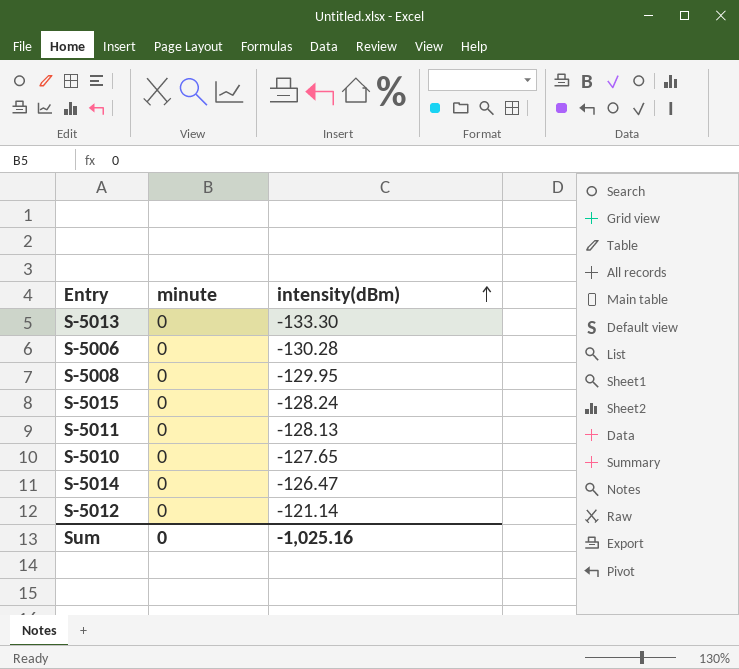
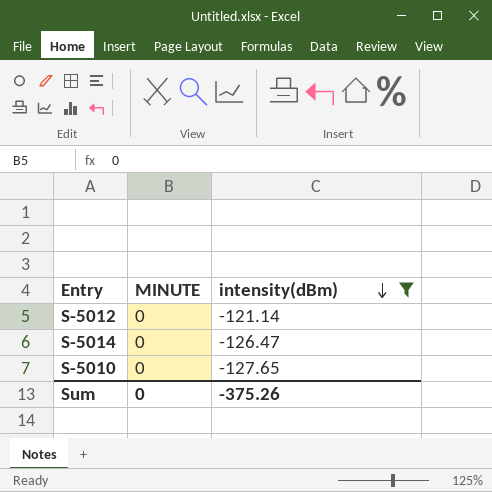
filter: none -> intensity(dBm) >= -127.65
row order: intensity(dBm) ascending -> intensity(dBm) descending
column name: minute -> MINUTE
Sum | intensity(dBm): -1,025.16 -> -375.26

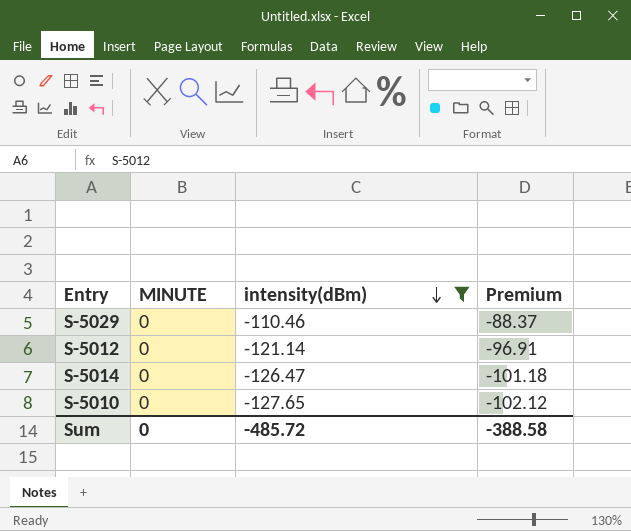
column Premium | formula: none -> [intensity(dBm)] * 0.8
row S-5029: none -> 0 | -110.46 | -88.37
Sum | intensity(dBm): -375.26 -> -485.72

